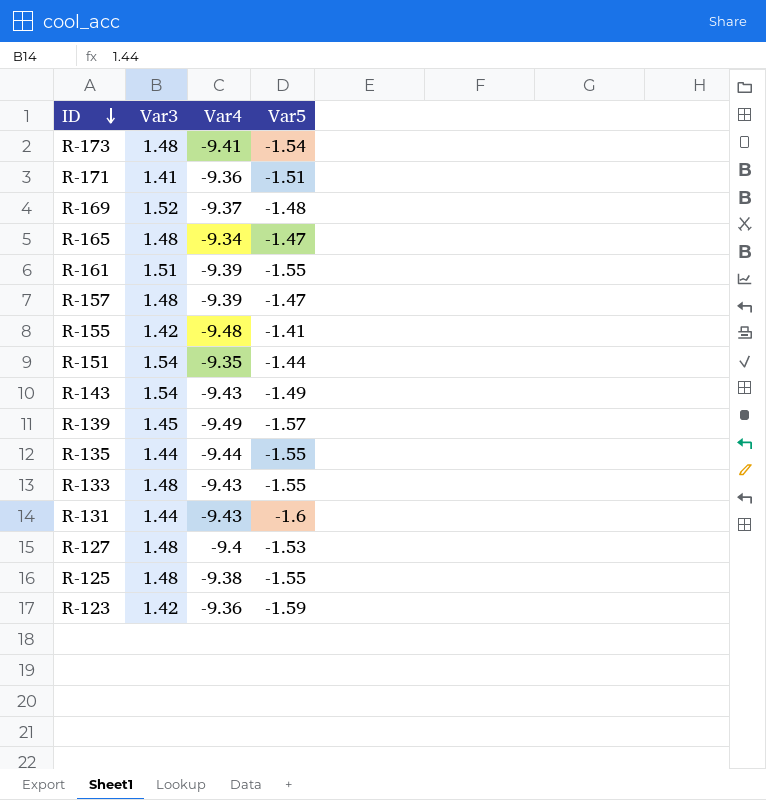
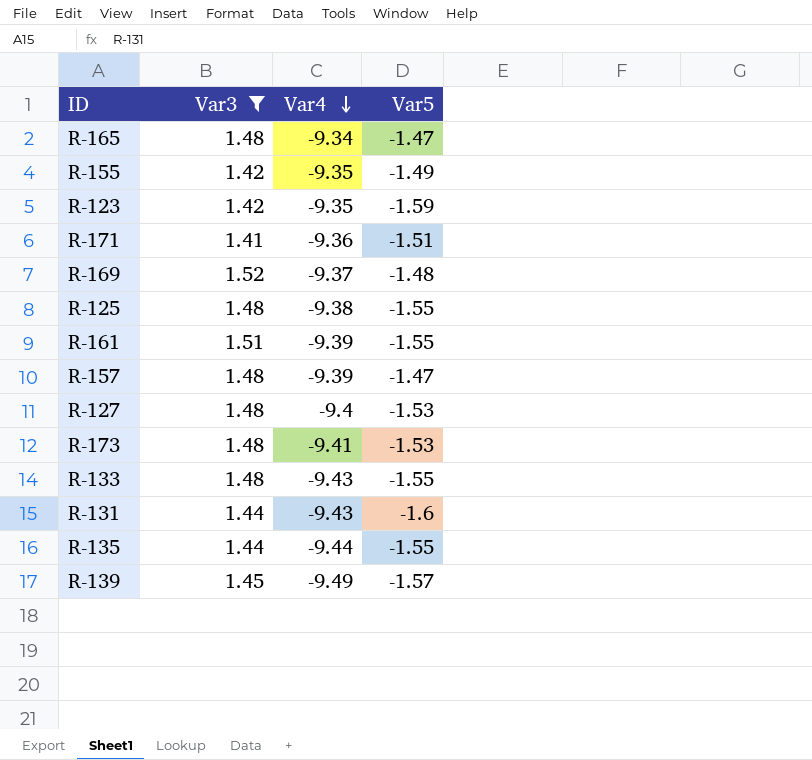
filter: none -> Var3 != 1.54
row order: ID descending -> Var4 descending
R-155 | Var4: -9.48 -> -9.35
R-155 | Var5: -1.41 -> -1.49
R-123 | Var4: -9.36 -> -9.35
R-173 | Var5: -1.54 -> -1.53

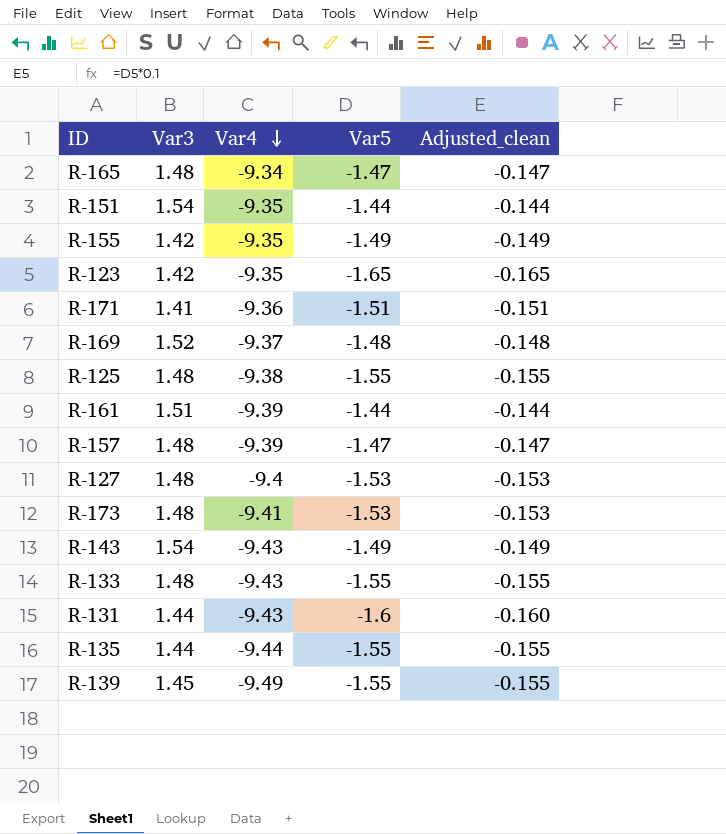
filter: Var3 != 1.54 -> none
column Adjusted_clean | formula: none -> [Var5] * 0.1
R-123 | Var5: -1.59 -> -1.65
R-161 | Var5: -1.55 -> -1.44
R-139 | Var5: -1.57 -> -1.55

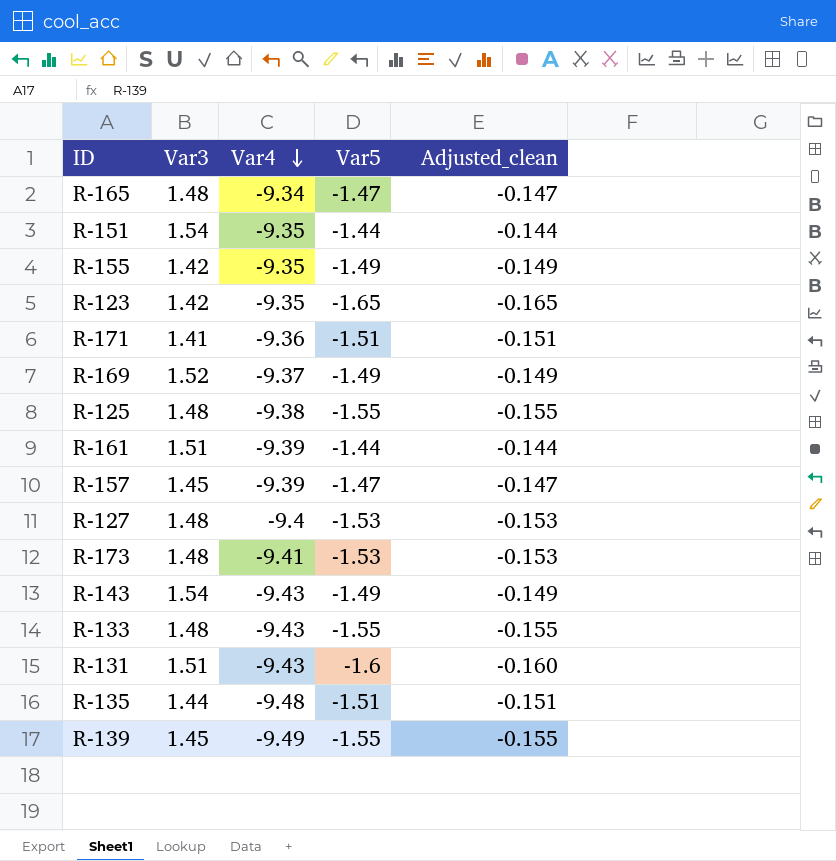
R-169 | Var5: -1.48 -> -1.49
R-169 | Adjusted_clean: -0.148 -> -0.149
R-157 | Var3: 1.48 -> 1.45
R-131 | Var3: 1.44 -> 1.51
R-135 | Var4: -9.44 -> -9.48
R-135 | Var5: -1.55 -> -1.51
R-135 | Adjusted_clean: -0.155 -> -0.151

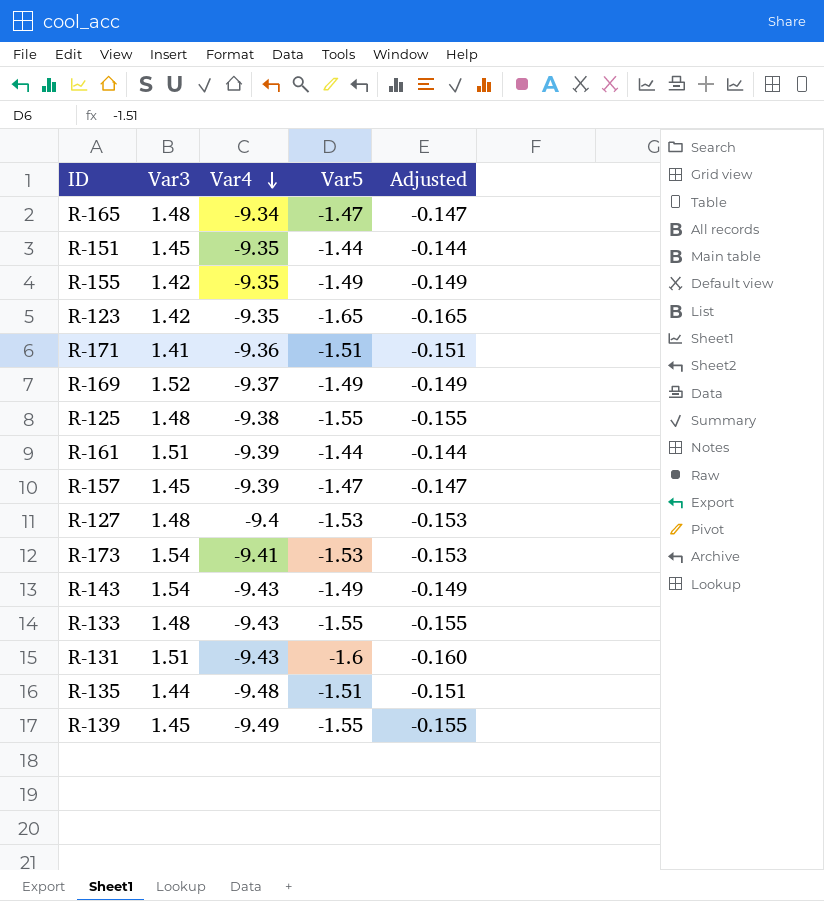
column name: Adjusted_clean -> Adjusted
R-151 | Var3: 1.54 -> 1.45
R-173 | Var3: 1.48 -> 1.54

